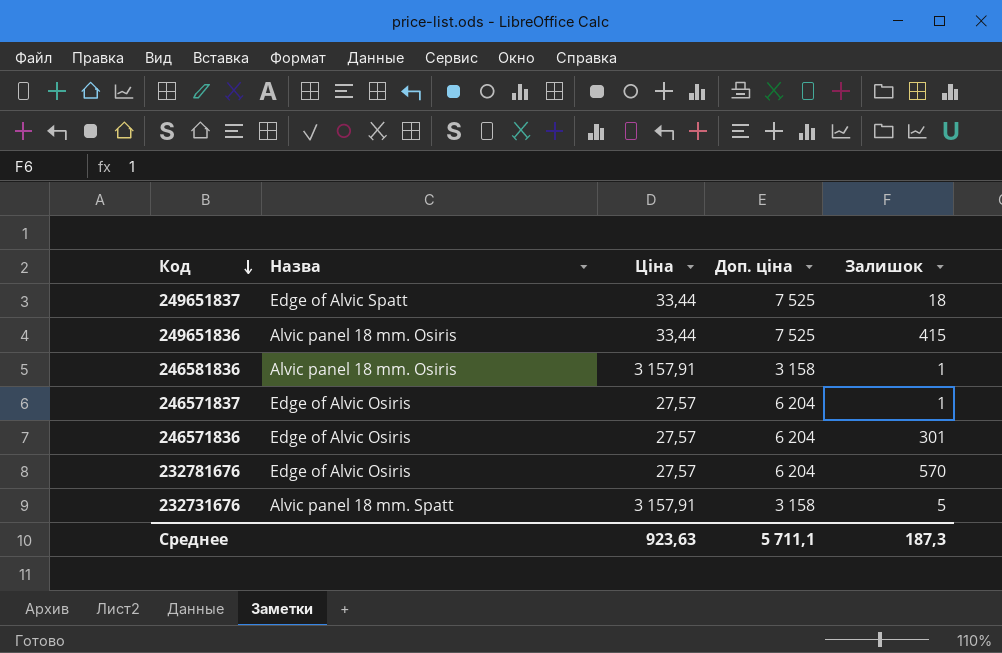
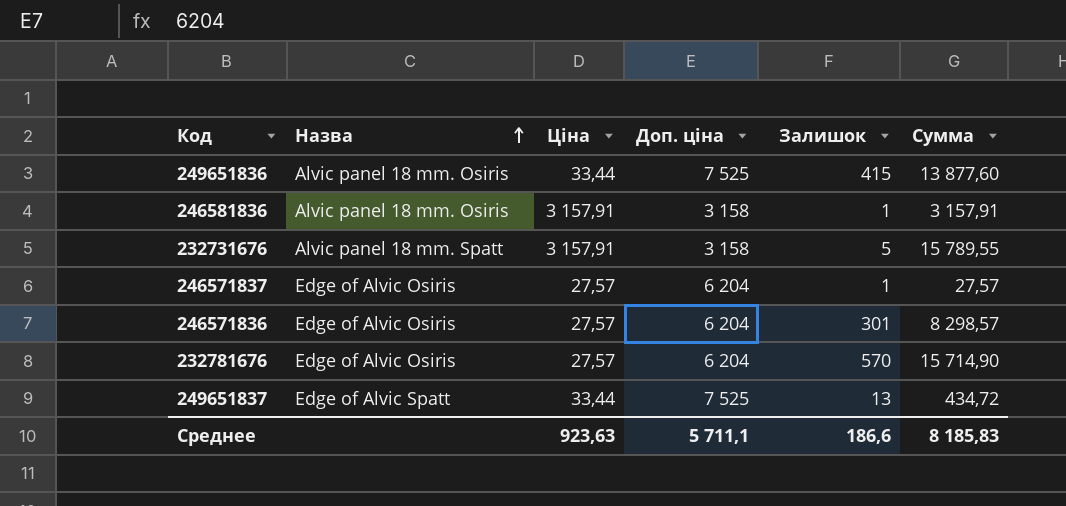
row order: Код descending -> Назва ascending
column Сумма | formula: none -> [Ціна] * [Залишок]
249651837 | Залишок: 18 -> 13
Среднее | Залишок: 187,3 -> 186,6

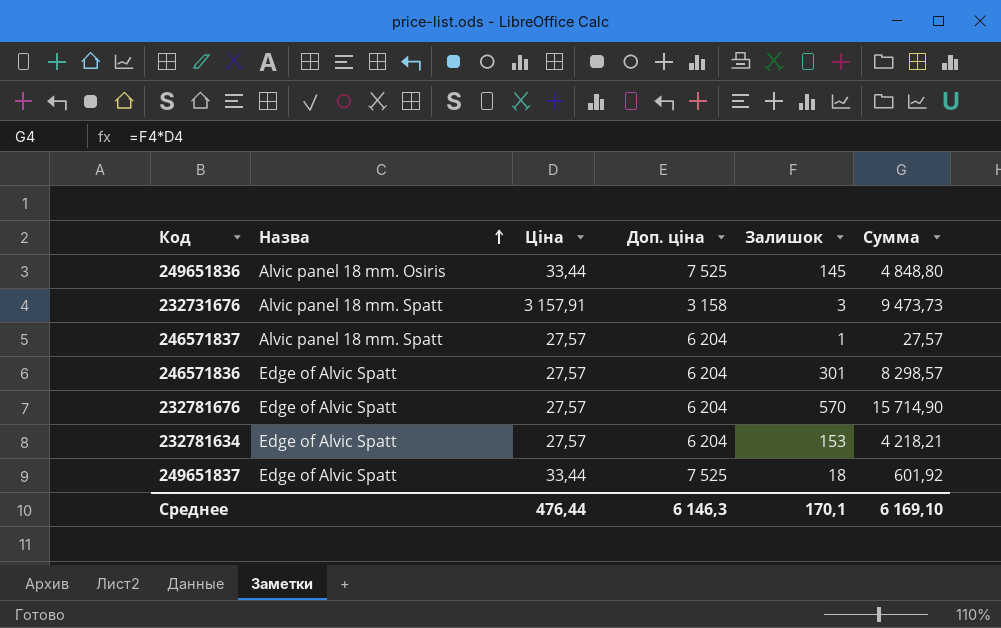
row 246581836: Alvic panel 18 mm. Osiris | 3 157,91 | 3 158 | 1 | 3 157,91 -> none
249651836 | Залишок: 415 -> 145
249651836 | Сумма: 13 877,60 -> 4 848,80
232731676 | Залишок: 5 -> 3
232731676 | Сумма: 15 789,55 -> 9 473,73
246571837 | Назва: Edge of Alvic Osiris -> Alvic panel 18 mm. Spatt
246571836 | Назва: Edge of Alvic Osiris -> Edge of Alvic Spatt
232781676 | Назва: Edge of Alvic Osiris -> Edge of Alvic Spatt
row 232781634: none -> Edge of Alvic Spatt | 27,57 | 6 204 | 153 | 4 218,21
249651837 | Залишок: 13 -> 18
249651837 | Сумма: 434,72 -> 601,92
Среднее | Ціна: 923,63 -> 476,44
Среднее | Доп. ціна: 5 711,1 -> 6 146,3
Среднее | Залишок: 186,6 -> 170,1
Среднее | Сумма: 8 185,83 -> 6 169,10

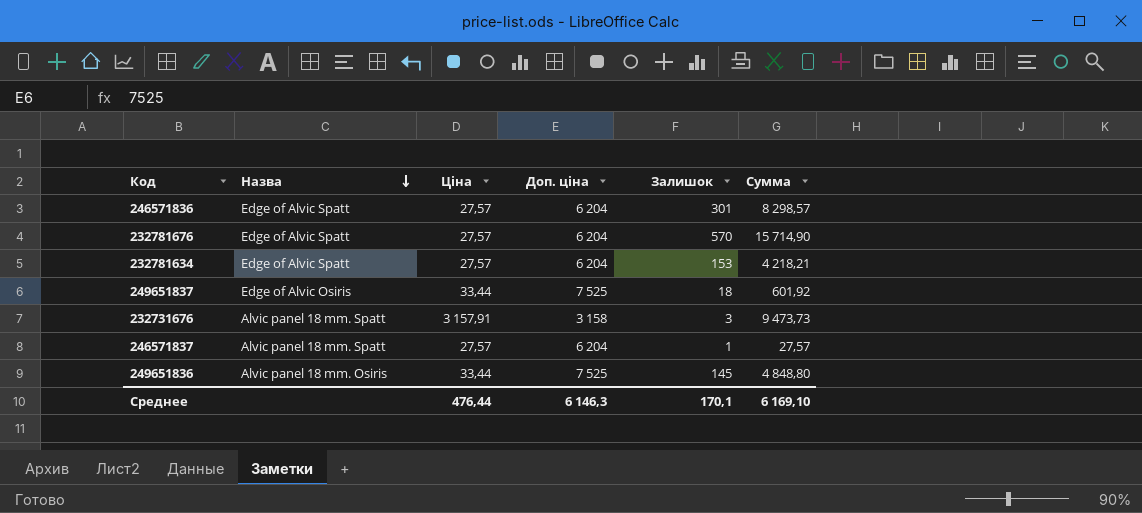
row order: Назва ascending -> Назва descending
249651837 | Назва: Edge of Alvic Spatt -> Edge of Alvic Osiris

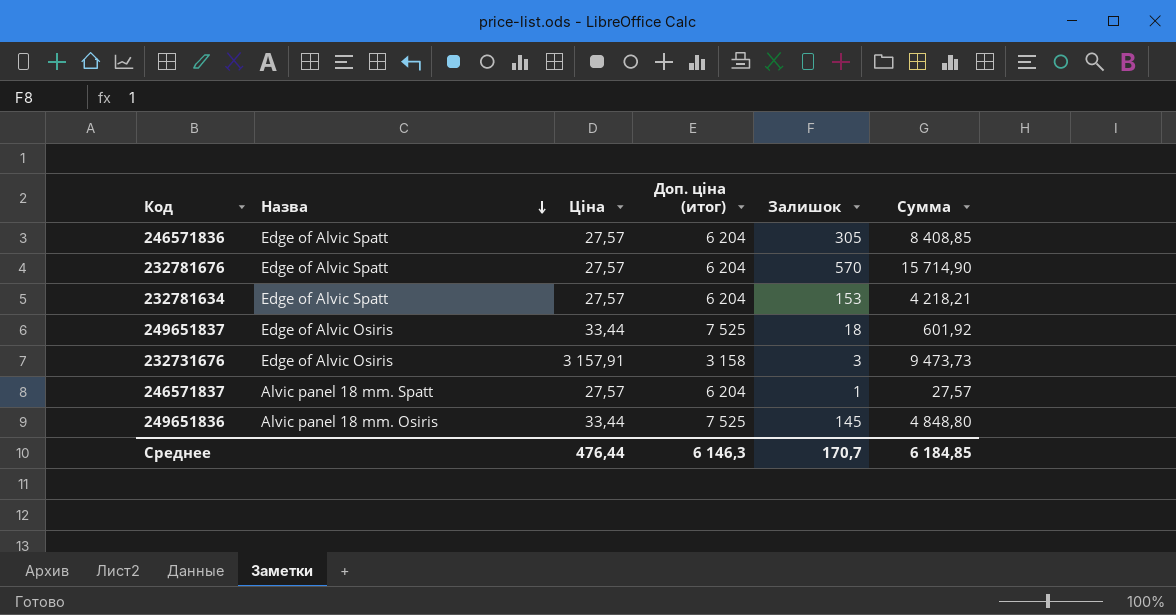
column name: Доп. ціна -> Доп. ціна (итог)
246571836 | Залишок: 301 -> 305
246571836 | Сумма: 8 298,57 -> 8 408,85
232731676 | Назва: Alvic panel 18 mm. Spatt -> Edge of Alvic Osiris
Среднее | Залишок: 170,1 -> 170,7
Среднее | Сумма: 6 169,10 -> 6 184,85

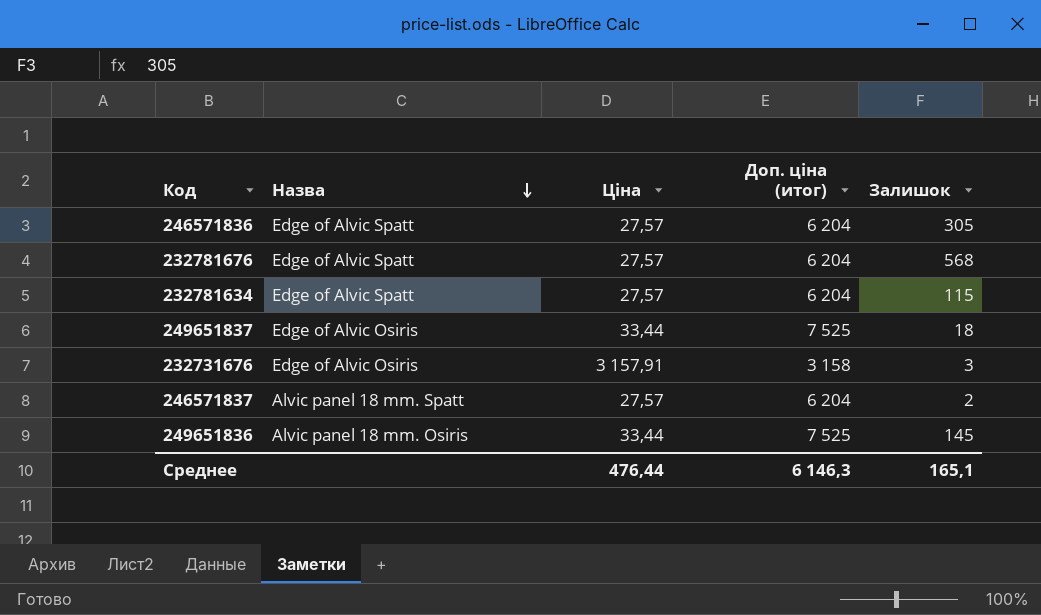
column Сумма | formula: [Ціна] * [Залишок] -> none
232781676 | Залишок: 570 -> 568
232781634 | Залишок: 153 -> 115
246571837 | Залишок: 1 -> 2
Среднее | Залишок: 170,7 -> 165,1

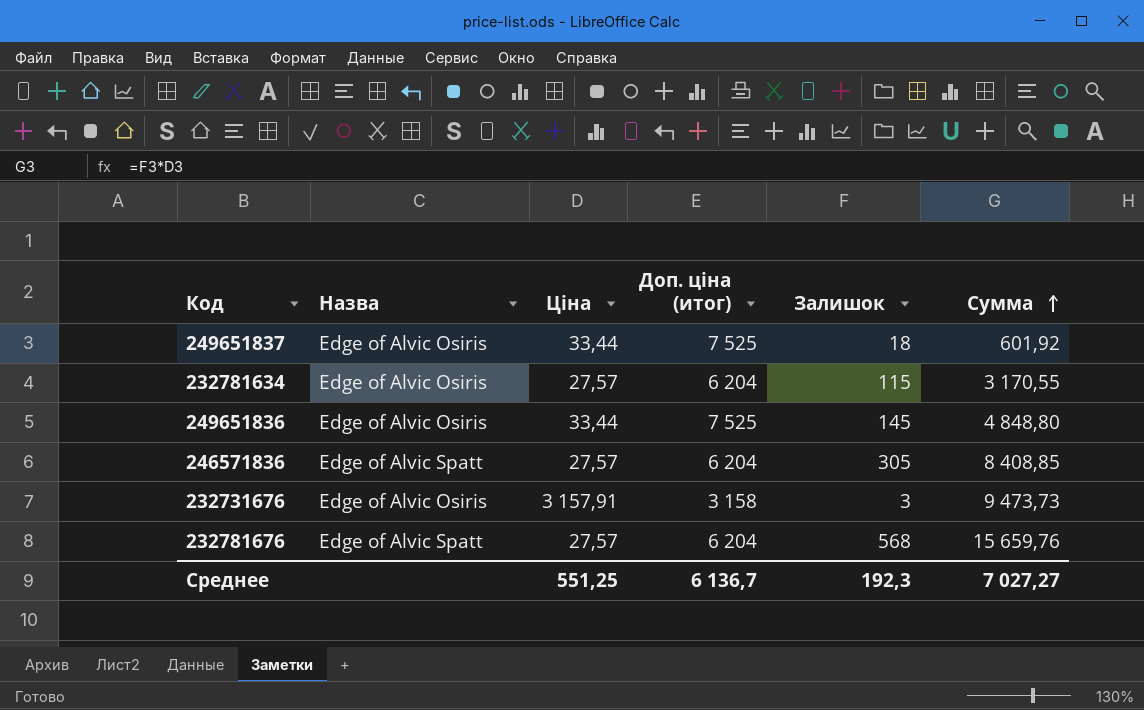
row order: Назва descending -> Сумма ascending
column Сумма | formula: none -> [Ціна] * [Залишок]
row 246571837: Alvic panel 18 mm. Spatt | 27,57 | 6 204 | 2 -> none
232781634 | Назва: Edge of Alvic Spatt -> Edge of Alvic Osiris
249651836 | Назва: Alvic panel 18 mm. Osiris -> Edge of Alvic Osiris
Среднее | Ціна: 476,44 -> 551,25
Среднее | Доп. ціна (итог): 6 146,3 -> 6 136,7
Среднее | Залишок: 165,1 -> 192,3

